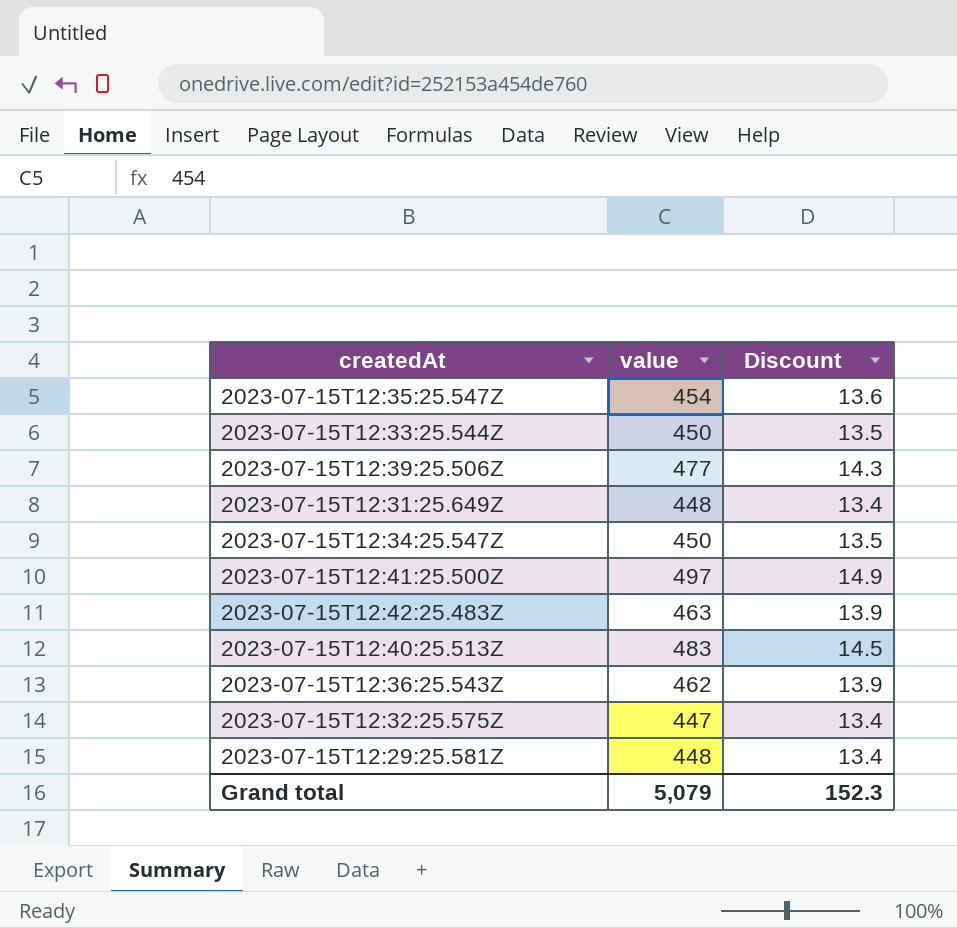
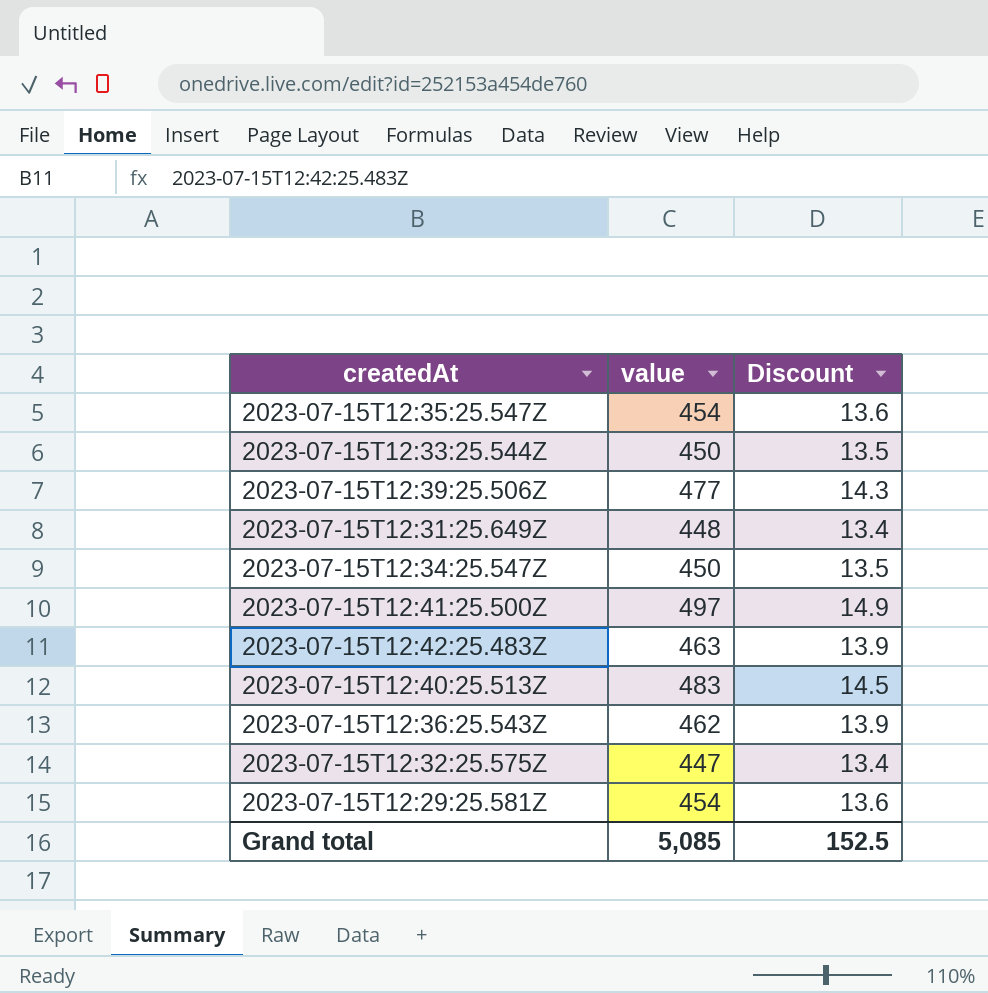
2023-07-15T12:29:25.581Z | value: 448 -> 454
2023-07-15T12:29:25.581Z | Discount: 13.4 -> 13.6
Grand total | value: 5,079 -> 5,085
Grand total | Discount: 152.3 -> 152.5

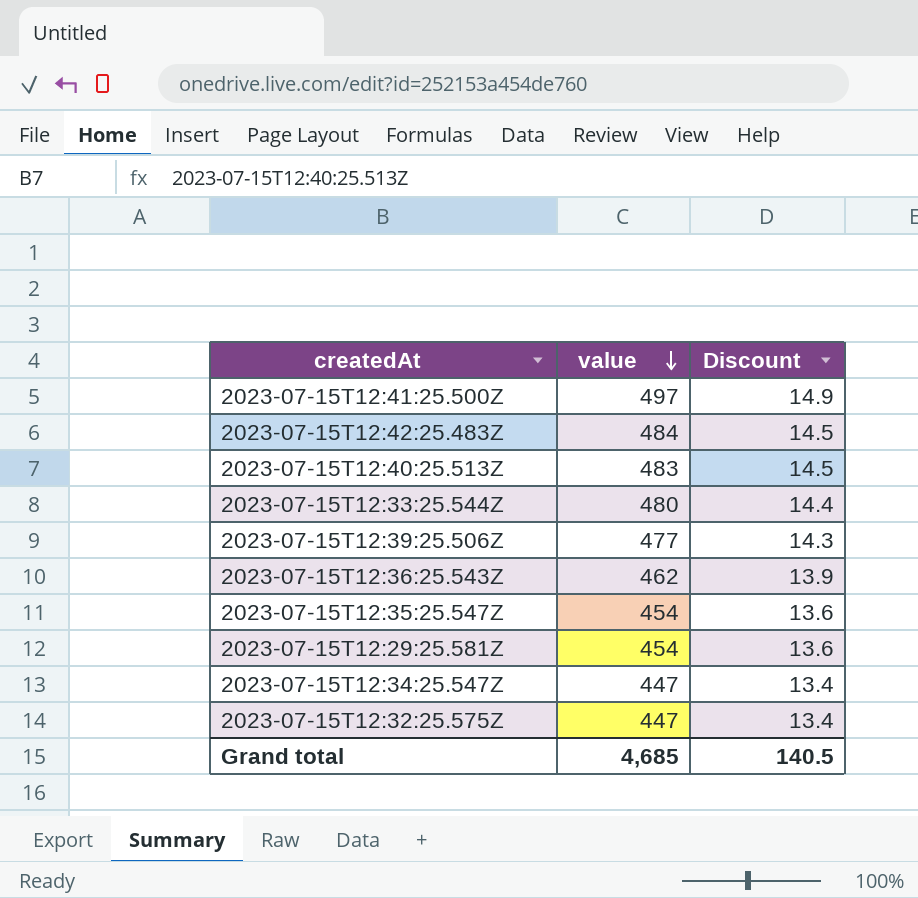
row order: none -> value descending
row 2023-07-15T12:31:25.649Z: 448 | 13.4 -> none
2023-07-15T12:42:25.483Z | value: 463 -> 484
2023-07-15T12:42:25.483Z | Discount: 13.9 -> 14.5
2023-07-15T12:33:25.544Z | value: 450 -> 480
2023-07-15T12:33:25.544Z | Discount: 13.5 -> 14.4
2023-07-15T12:34:25.547Z | value: 450 -> 447
2023-07-15T12:34:25.547Z | Discount: 13.5 -> 13.4
Grand total | value: 5,085 -> 4,685
Grand total | Discount: 152.5 -> 140.5

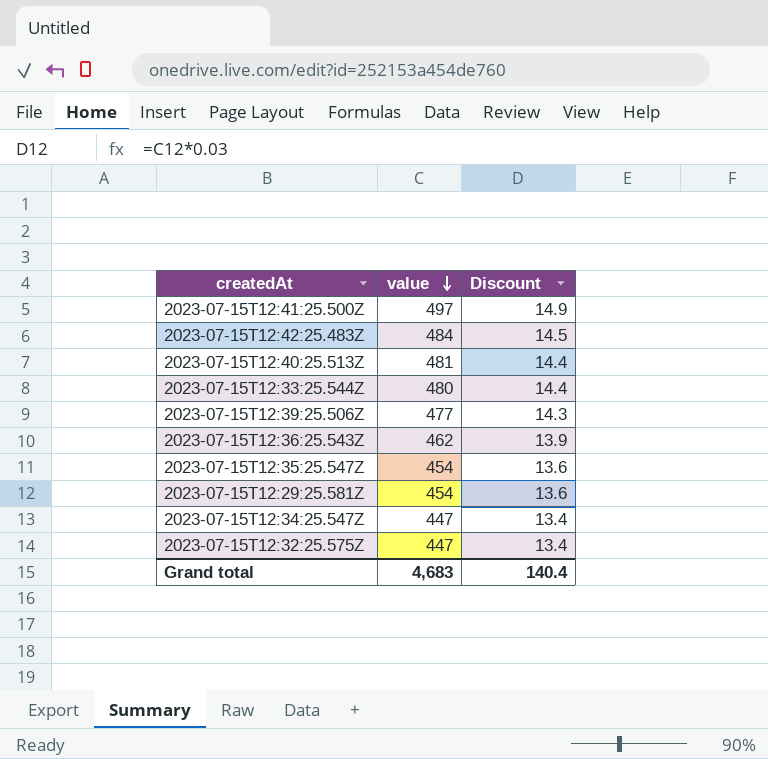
2023-07-15T12:40:25.513Z | value: 483 -> 481
2023-07-15T12:40:25.513Z | Discount: 14.5 -> 14.4
Grand total | value: 4,685 -> 4,683
Grand total | Discount: 140.5 -> 140.4

